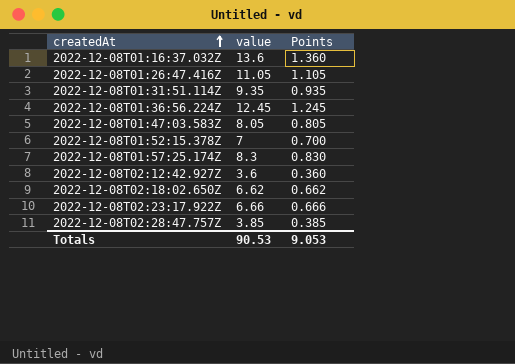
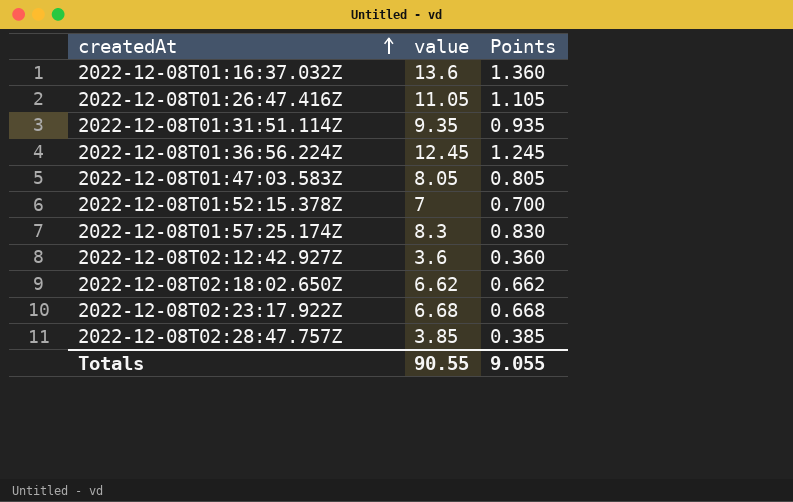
2022-12-08T02:23:17.922Z | value: 6.66 -> 6.68
2022-12-08T02:23:17.922Z | Points: 0.666 -> 0.668
Totals | value: 90.53 -> 90.55
Totals | Points: 9.053 -> 9.055

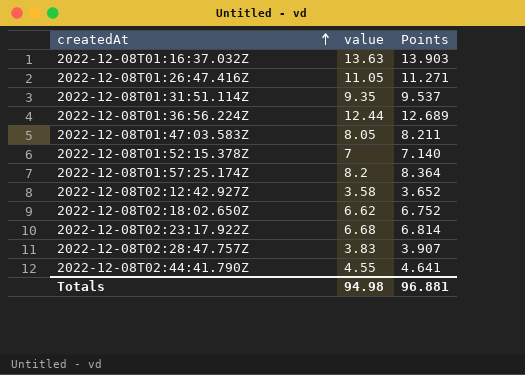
column Points | formula: [value] * 0.1 -> [value] * 1.02
2022-12-08T01:16:37.032Z | value: 13.6 -> 13.63
2022-12-08T01:36:56.224Z | value: 12.45 -> 12.44
2022-12-08T01:57:25.174Z | value: 8.3 -> 8.2
2022-12-08T02:12:42.927Z | value: 3.6 -> 3.58
2022-12-08T02:28:47.757Z | value: 3.85 -> 3.83
row 2022-12-08T02:44:41.790Z: none -> 4.55 | 4.641
Totals | value: 90.55 -> 94.98
Totals | Points: 9.055 -> 96.881

